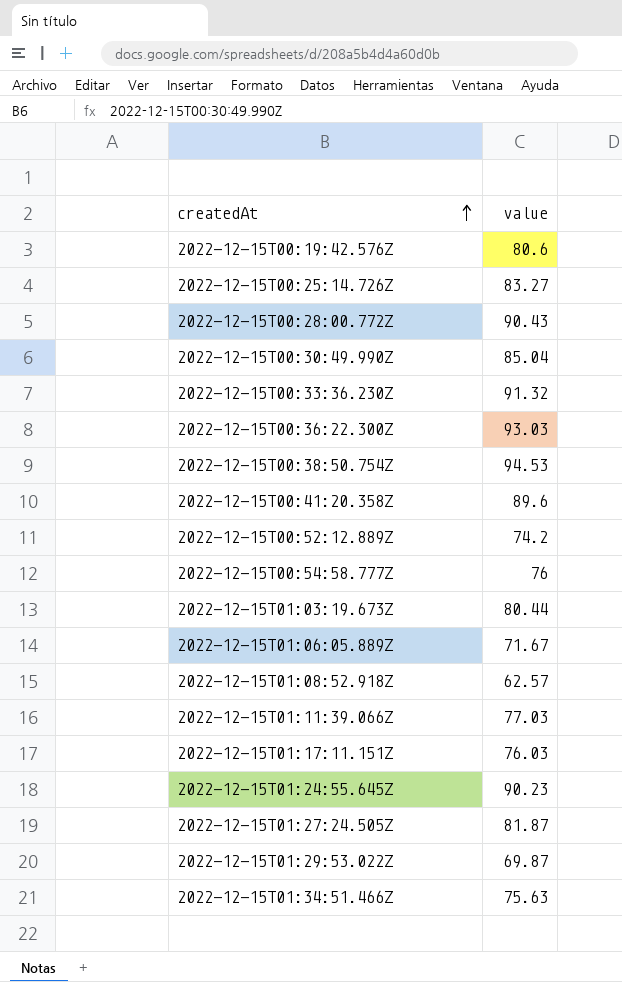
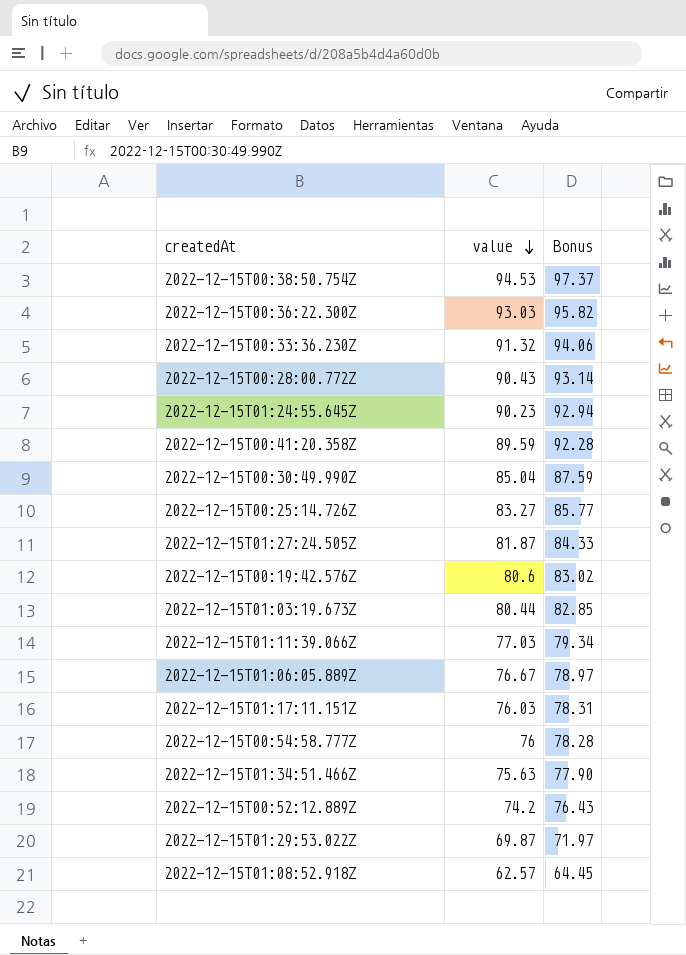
row order: createdAt ascending -> value descending
column Bonus | formula: none -> [value] * 1.03
2022-12-15T00:41:20.358Z | value: 89.6 -> 89.59
2022-12-15T01:06:05.889Z | value: 71.67 -> 76.67

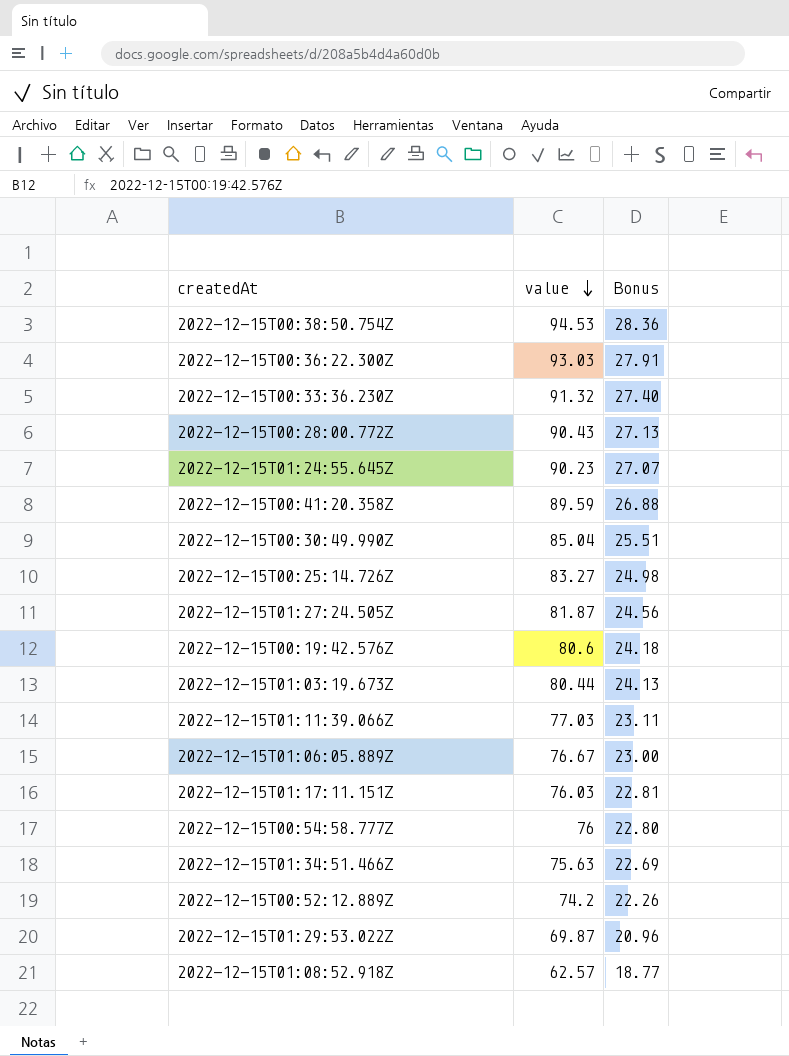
column Bonus | formula: [value] * 1.03 -> [value] * 0.3

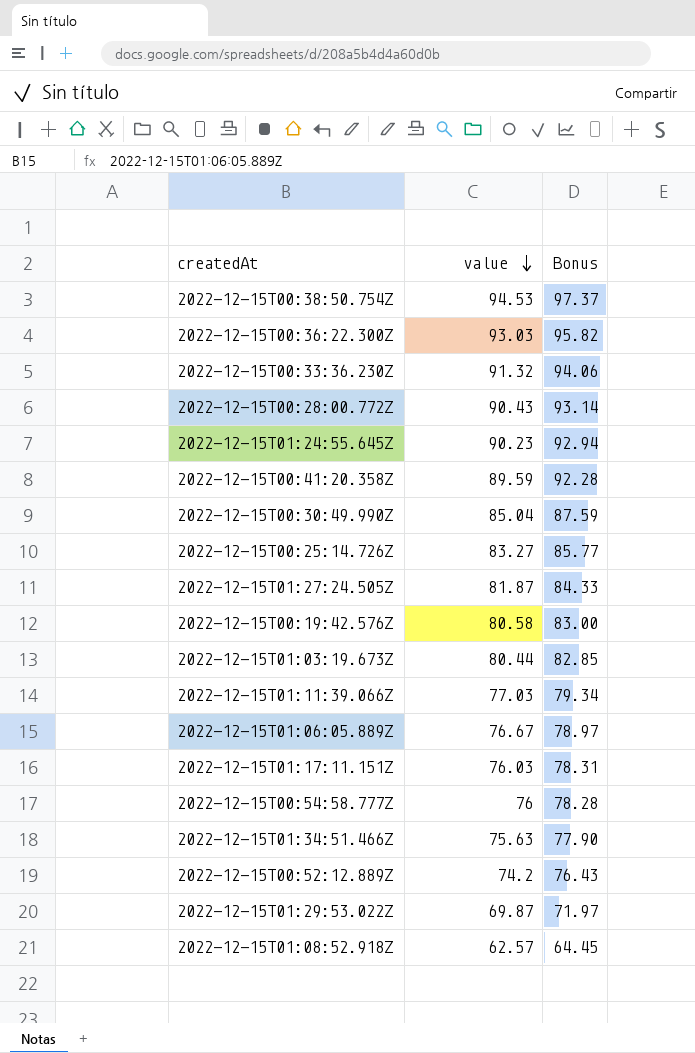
column Bonus | formula: [value] * 0.3 -> [value] * 1.03
2022-12-15T00:19:42.576Z | value: 80.6 -> 80.58

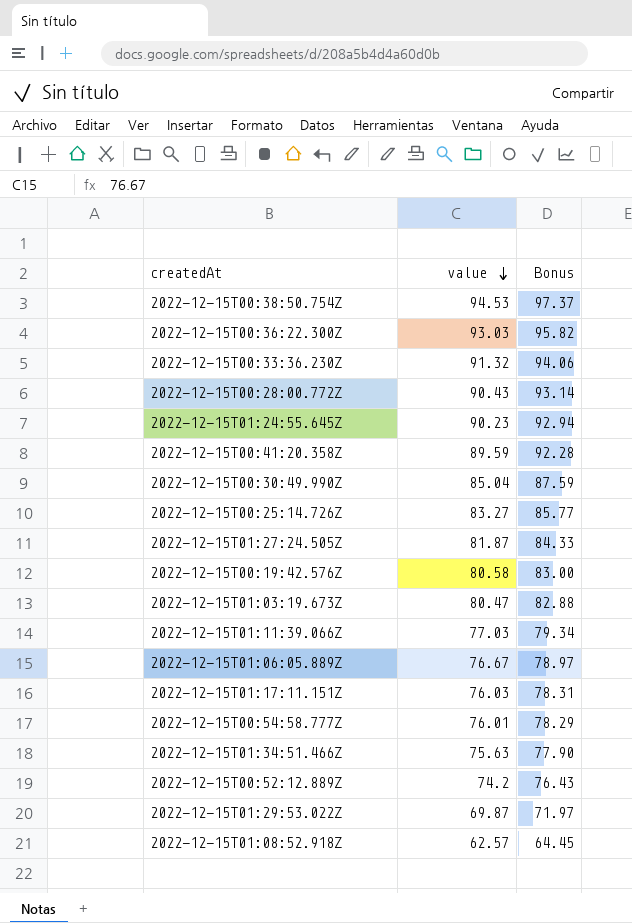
2022-12-15T01:03:19.673Z | value: 80.44 -> 80.47
2022-12-15T01:03:19.673Z | Bonus: 82.85 -> 82.88
2022-12-15T00:54:58.777Z | value: 76 -> 76.01
2022-12-15T00:54:58.777Z | Bonus: 78.28 -> 78.29

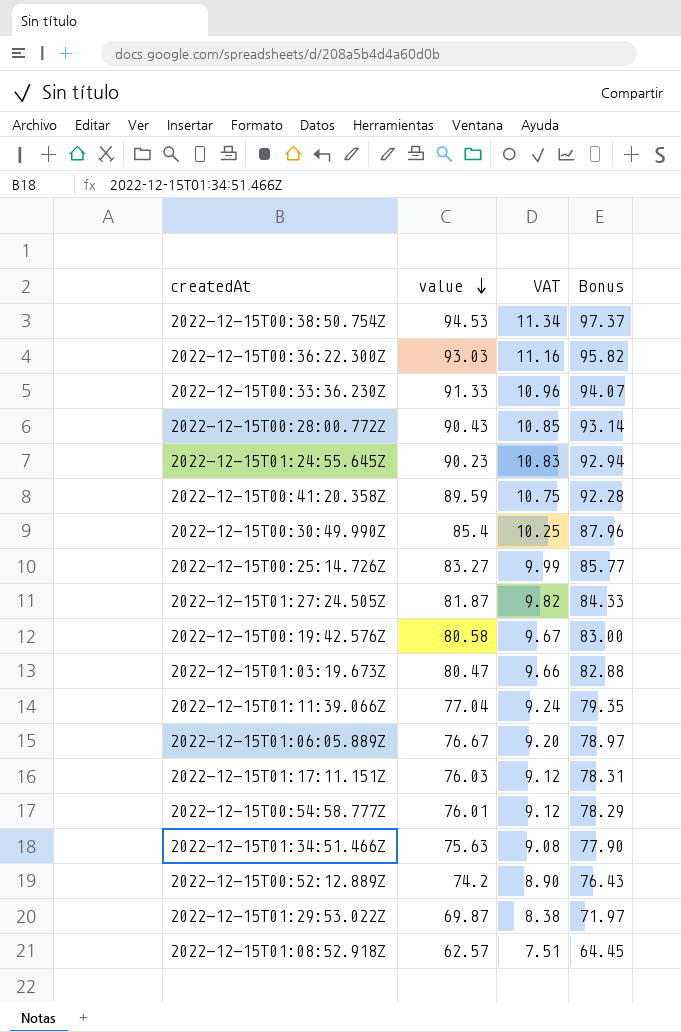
column VAT | formula: none -> [value] * 0.12
2022-12-15T00:33:36.230Z | value: 91.32 -> 91.33
2022-12-15T00:33:36.230Z | Bonus: 94.06 -> 94.07
2022-12-15T00:30:49.990Z | value: 85.04 -> 85.4
2022-12-15T00:30:49.990Z | Bonus: 87.59 -> 87.96
2022-12-15T01:11:39.066Z | value: 77.03 -> 77.04
2022-12-15T01:11:39.066Z | Bonus: 79.34 -> 79.35

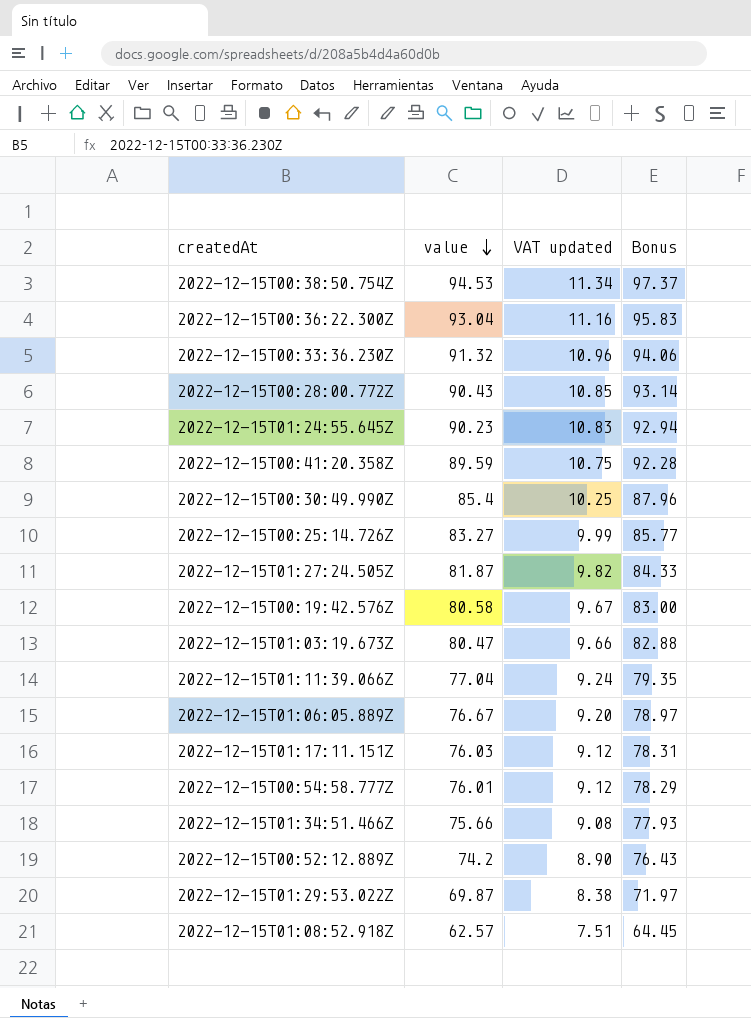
column name: VAT -> VAT updated
2022-12-15T00:36:22.300Z | value: 93.03 -> 93.04
2022-12-15T00:36:22.300Z | Bonus: 95.82 -> 95.83
2022-12-15T00:33:36.230Z | value: 91.33 -> 91.32
2022-12-15T00:33:36.230Z | Bonus: 94.07 -> 94.06
2022-12-15T01:34:51.466Z | value: 75.63 -> 75.66
2022-12-15T01:34:51.466Z | Bonus: 77.90 -> 77.93

